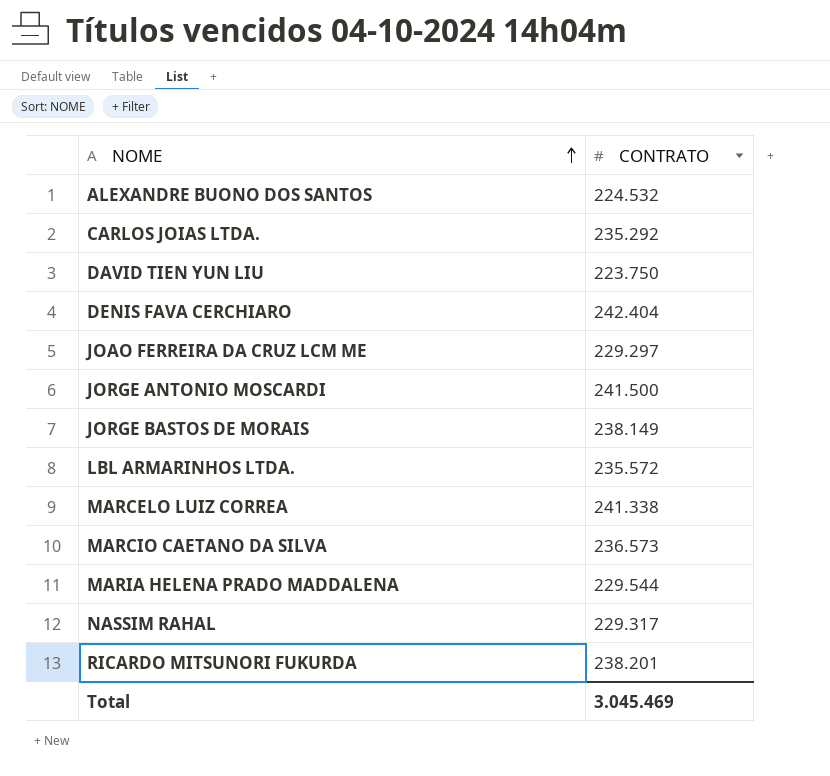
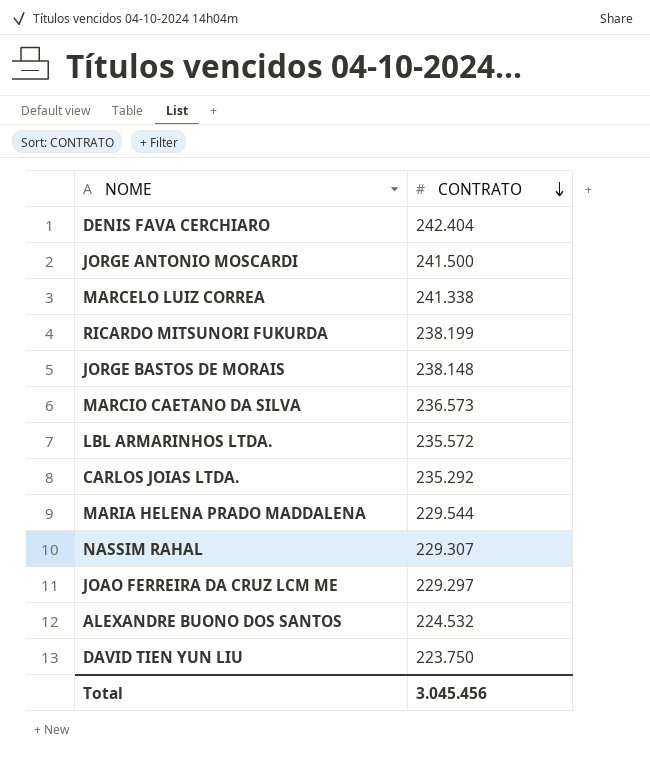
row order: NOME ascending -> CONTRATO descending
RICARDO MITSUNORI FUKURDA | CONTRATO: 238.201 -> 238.199
JORGE BASTOS DE MORAIS | CONTRATO: 238.149 -> 238.148
NASSIM RAHAL | CONTRATO: 229.317 -> 229.307
Total | CONTRATO: 3.045.469 -> 3.045.456

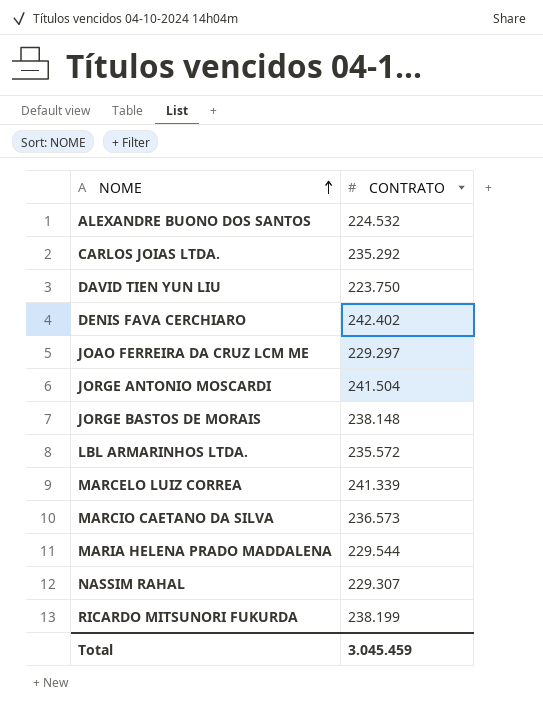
row order: CONTRATO descending -> NOME ascending
DENIS FAVA CERCHIARO | CONTRATO: 242.404 -> 242.402
JORGE ANTONIO MOSCARDI | CONTRATO: 241.500 -> 241.504
MARCELO LUIZ CORREA | CONTRATO: 241.338 -> 241.339
Total | CONTRATO: 3.045.456 -> 3.045.459

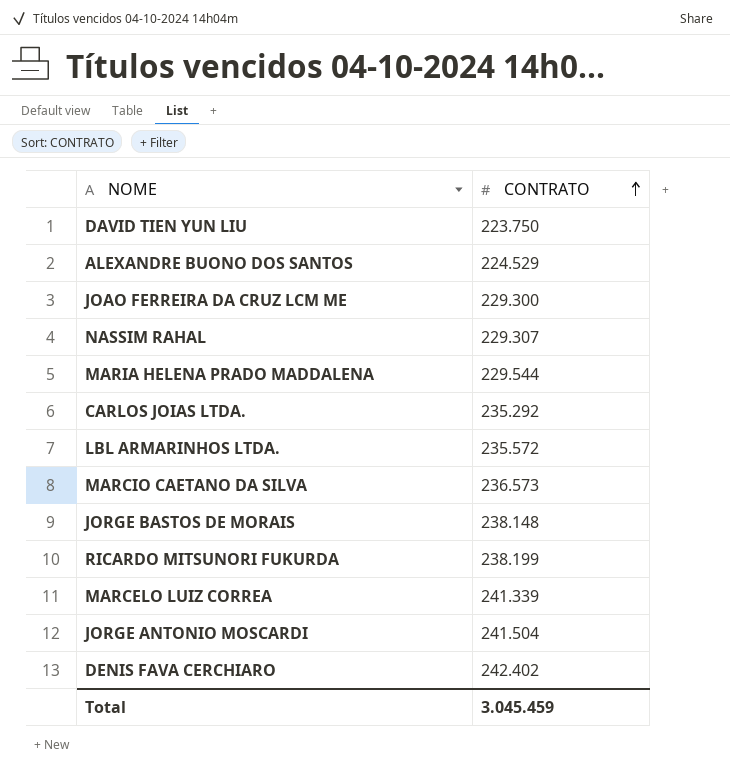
row order: NOME ascending -> CONTRATO ascending
ALEXANDRE BUONO DOS SANTOS | CONTRATO: 224.532 -> 224.529
JOAO FERREIRA DA CRUZ LCM ME | CONTRATO: 229.297 -> 229.300

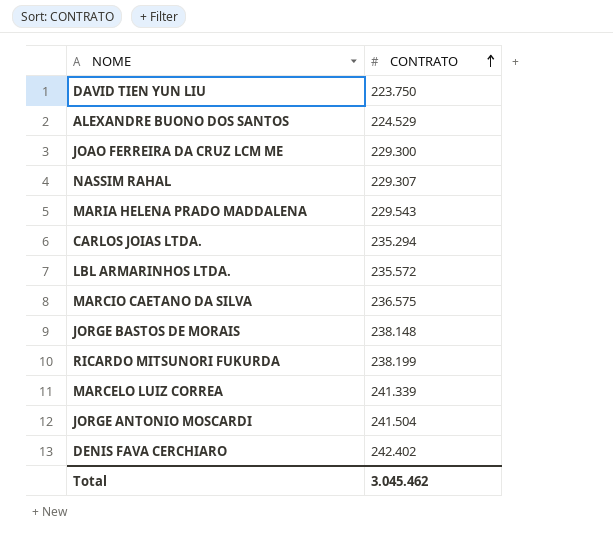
MARIA HELENA PRADO MADDALENA | CONTRATO: 229.544 -> 229.543
CARLOS JOIAS LTDA. | CONTRATO: 235.292 -> 235.294
MARCIO CAETANO DA SILVA | CONTRATO: 236.573 -> 236.575
Total | CONTRATO: 3.045.459 -> 3.045.462

